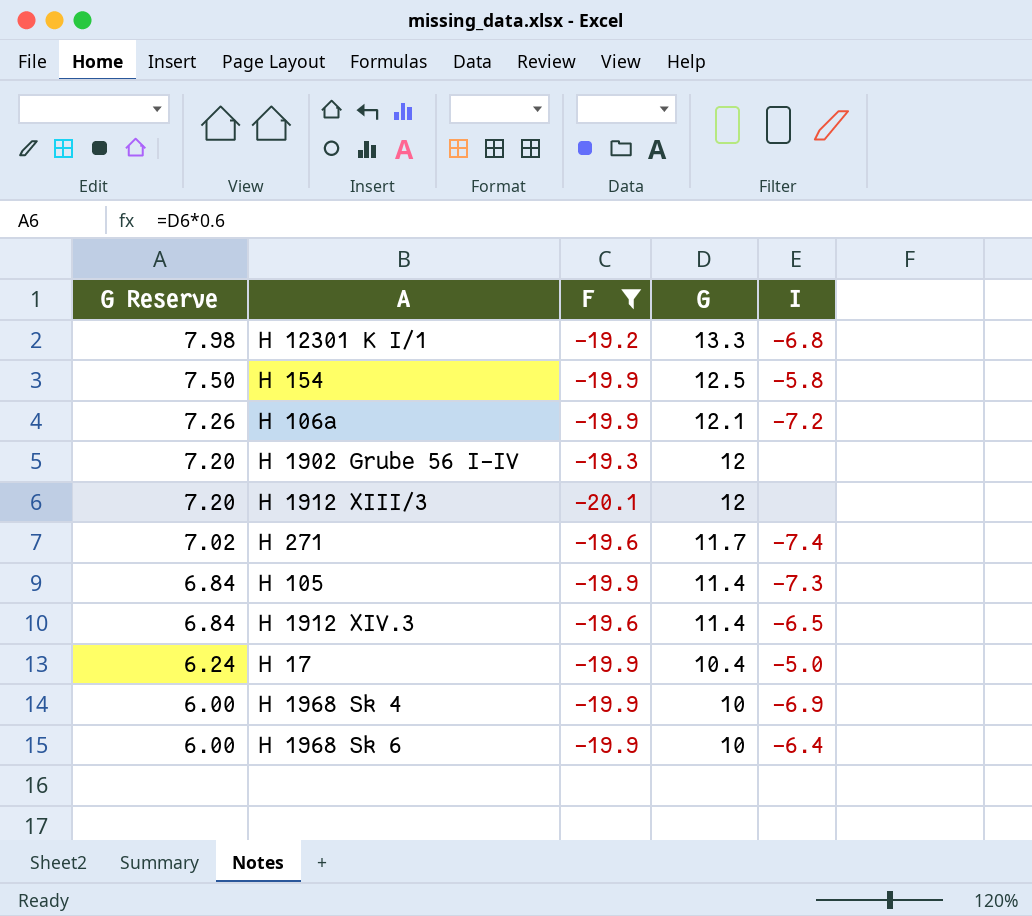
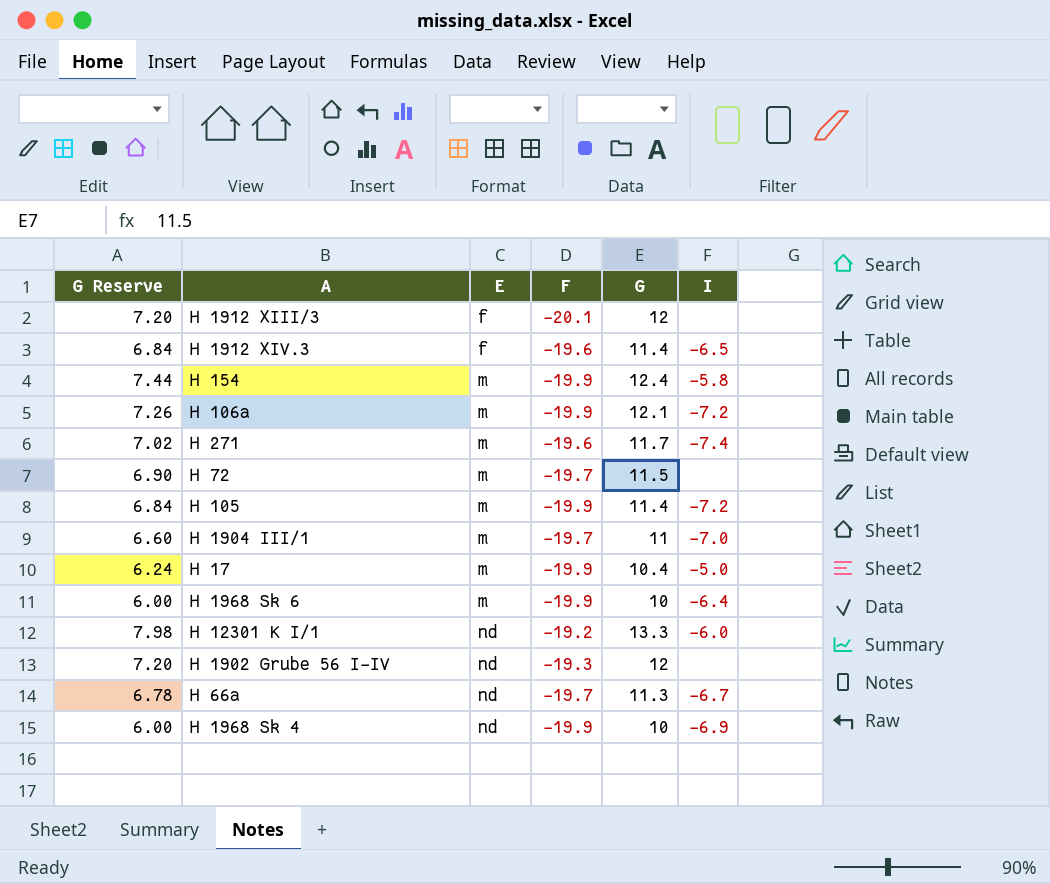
filter: F != -19.7 -> none
row order: G Reserve descending -> E ascending
column E | position: none -> 3
H 154 | G Reserve: 7.50 -> 7.44
H 154 | G: 12.5 -> 12.4
H 105 | I: -7.3 -> -7.2
H 12301 K I/1 | I: -6.8 -> -6.0

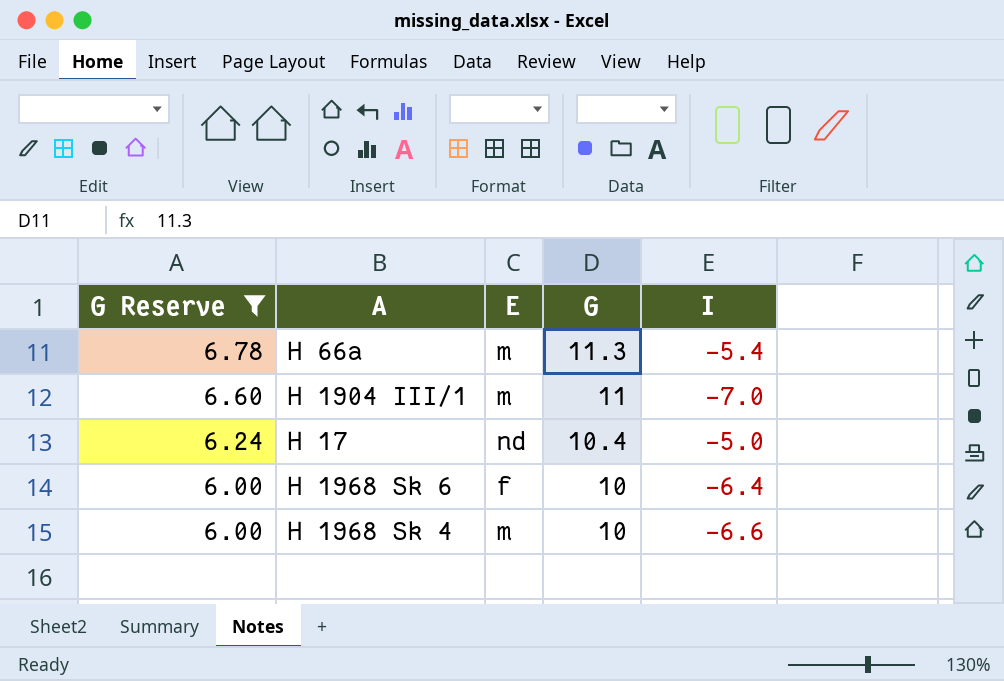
filter: none -> G Reserve <= 6.78
row order: E ascending -> G Reserve descending
column F | position: 4 -> none
H 66a | E: nd -> m
H 66a | I: -6.7 -> -5.4
H 17 | E: m -> nd
H 1968 Sk 6 | E: m -> f
H 1968 Sk 4 | E: nd -> m
H 1968 Sk 4 | I: -6.9 -> -6.6

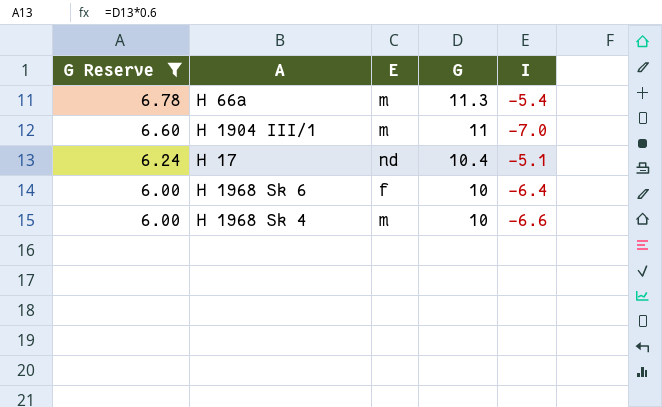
H 17 | I: -5.0 -> -5.1

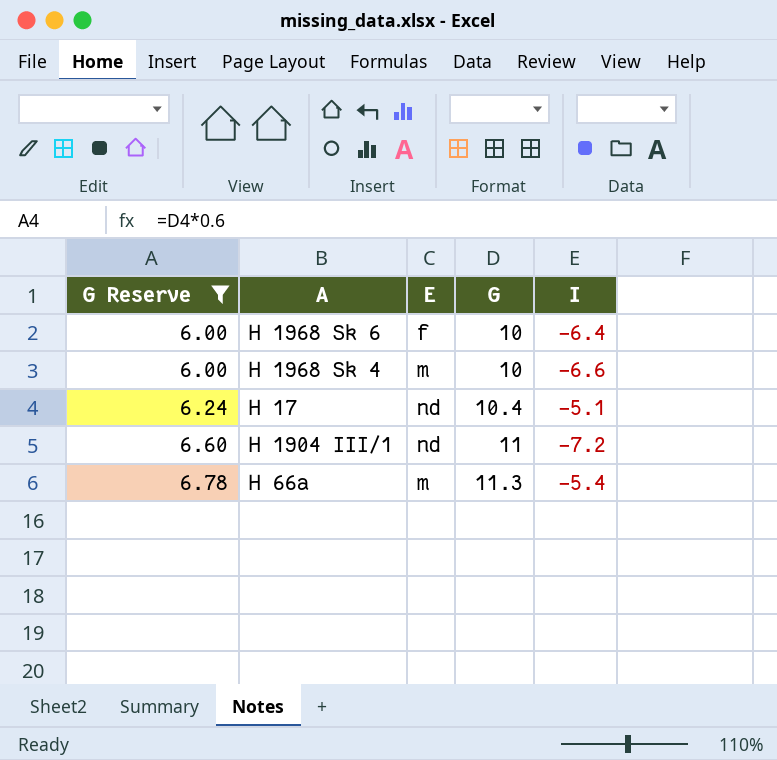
row order: G Reserve descending -> G Reserve ascending
H 1904 III/1 | E: m -> nd
H 1904 III/1 | I: -7.0 -> -7.2

